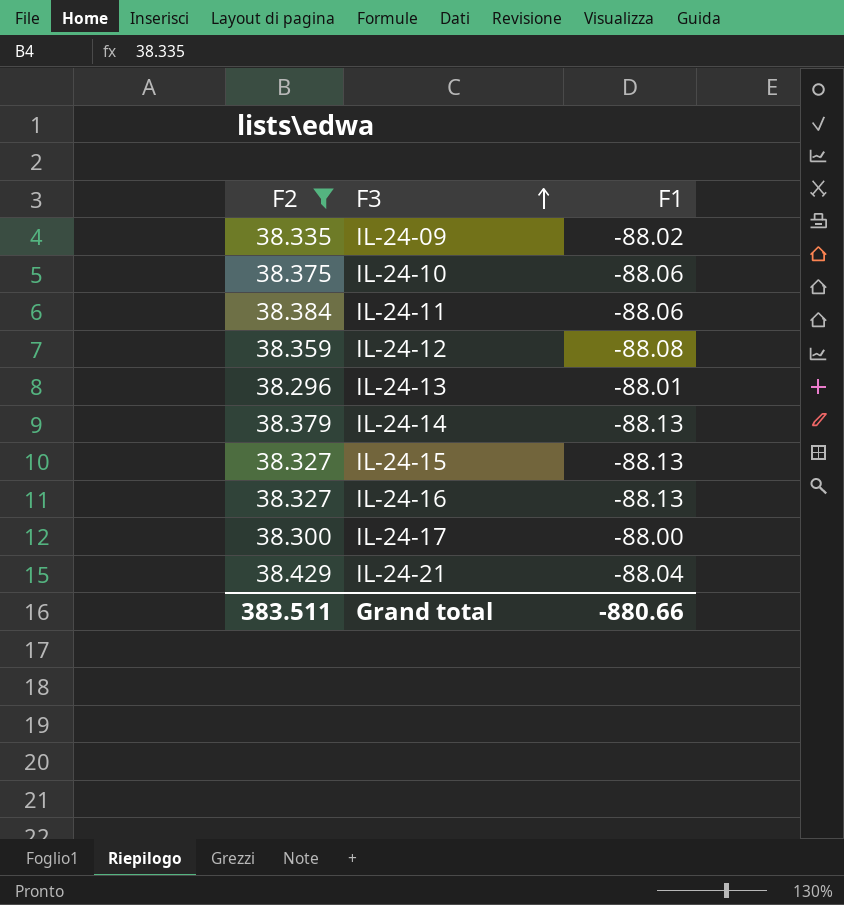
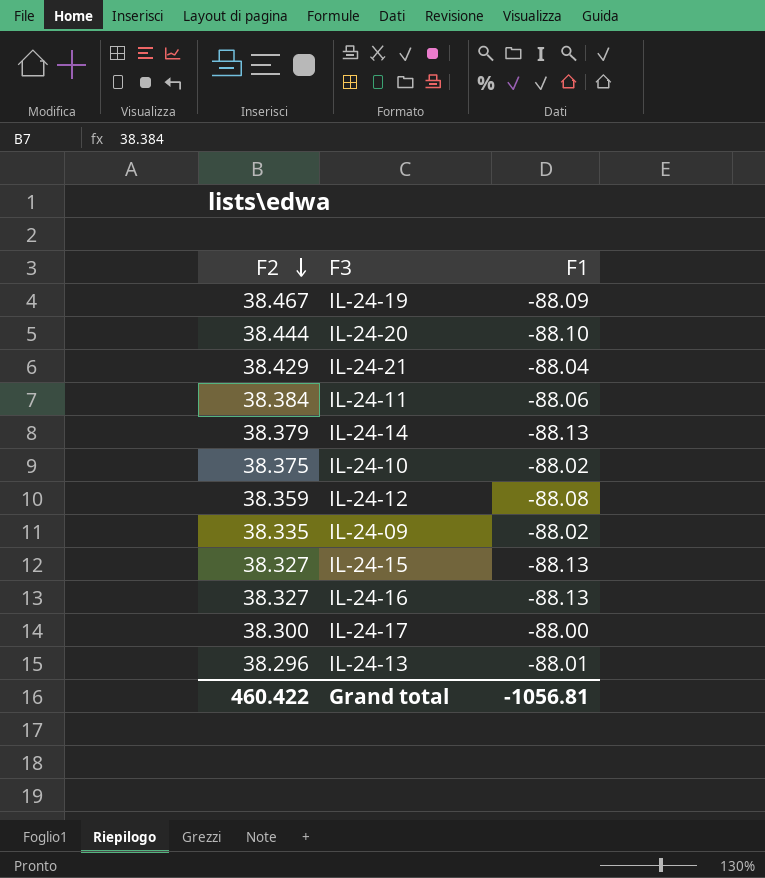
filter: F2 <= 38.429 -> none
row order: F3 ascending -> F2 descending
IL-24-10 | F1: -88.06 -> -88.02
Grand total | F2: 383.511 -> 460.422
Grand total | F1: -880.66 -> -1056.81

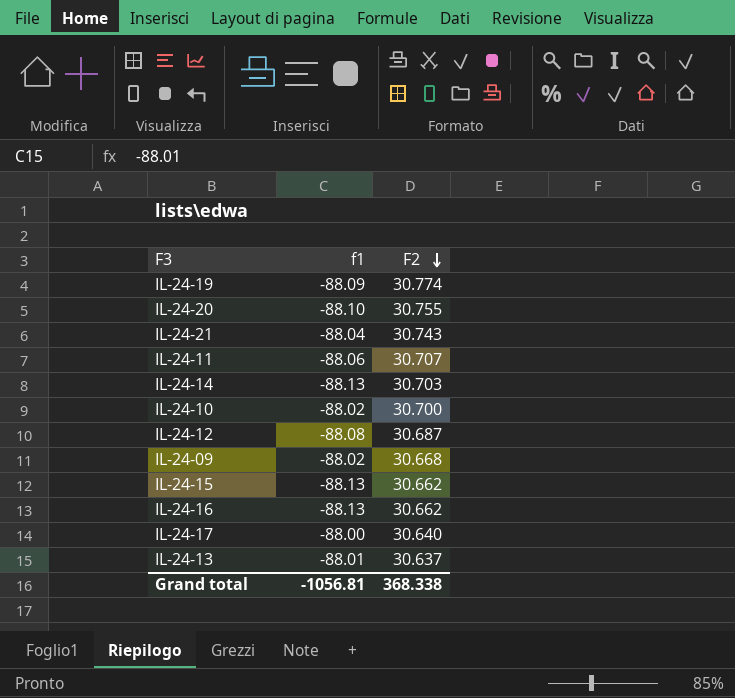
column name: F1 -> f1
column F2 | position: 1 -> 3
IL-24-19 | F2: 38.467 -> 30.774
IL-24-20 | F2: 38.444 -> 30.755
IL-24-21 | F2: 38.429 -> 30.743
IL-24-11 | F2: 38.384 -> 30.707
IL-24-14 | F2: 38.379 -> 30.703
IL-24-10 | F2: 38.375 -> 30.700
IL-24-12 | F2: 38.359 -> 30.687
IL-24-09 | F2: 38.335 -> 30.668
IL-24-15 | F2: 38.327 -> 30.662
IL-24-16 | F2: 38.327 -> 30.662
IL-24-17 | F2: 38.300 -> 30.640
IL-24-13 | F2: 38.296 -> 30.637
Grand total | F2: 460.422 -> 368.338

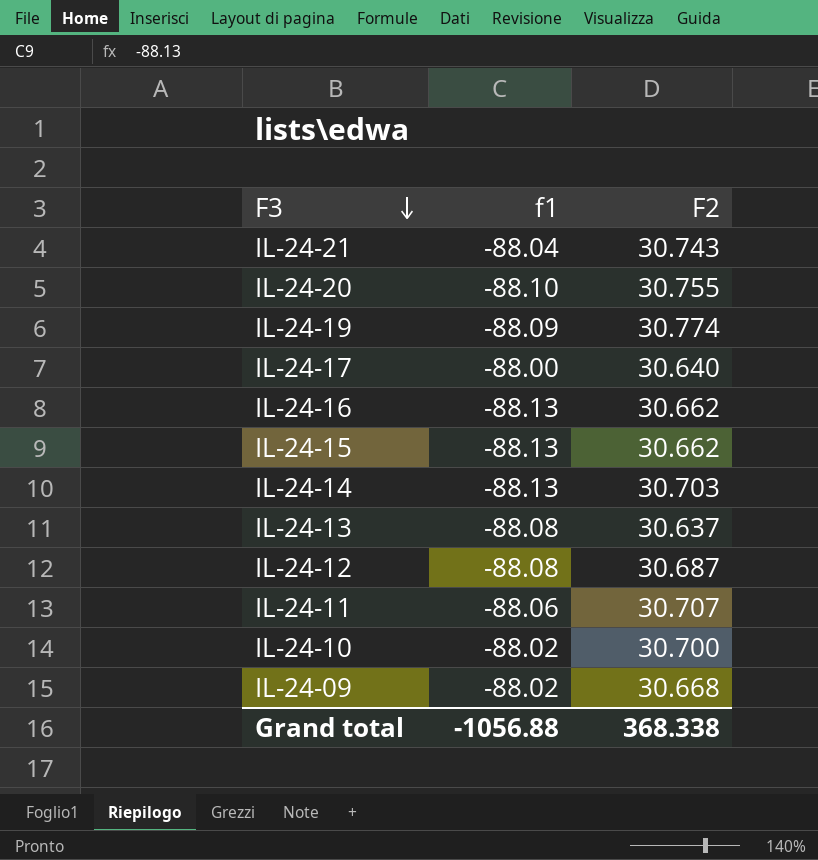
row order: F2 descending -> F3 descending
IL-24-13 | f1: -88.01 -> -88.08
Grand total | f1: -1056.81 -> -1056.88

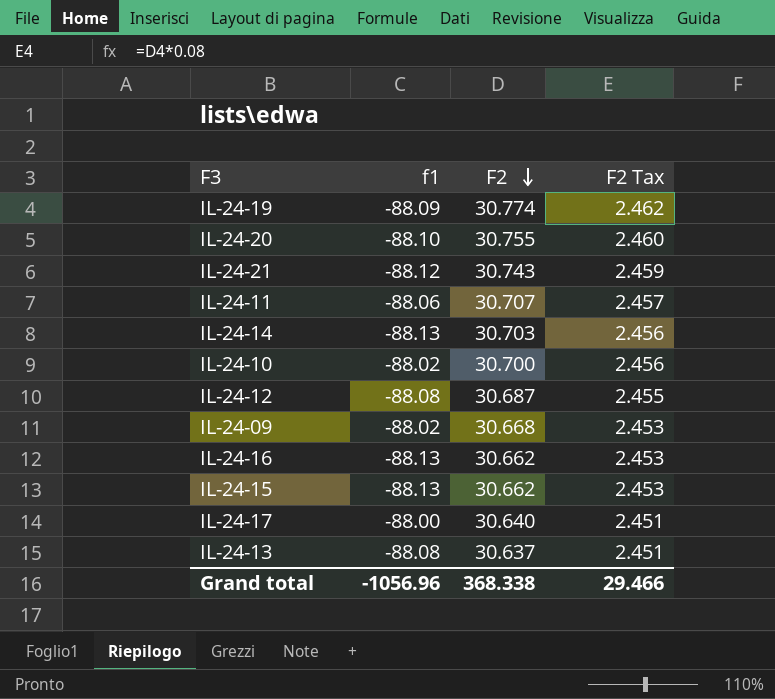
row order: F3 descending -> F2 descending
column F2 Tax | formula: none -> [F2] * 0.08
IL-24-21 | f1: -88.04 -> -88.12
Grand total | f1: -1056.88 -> -1056.96

